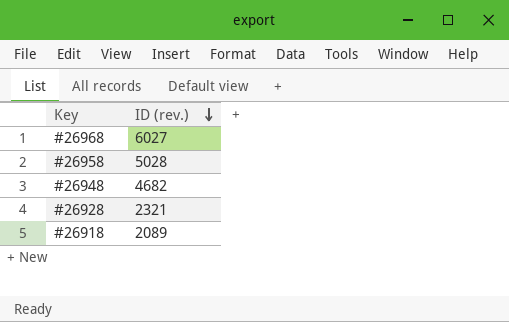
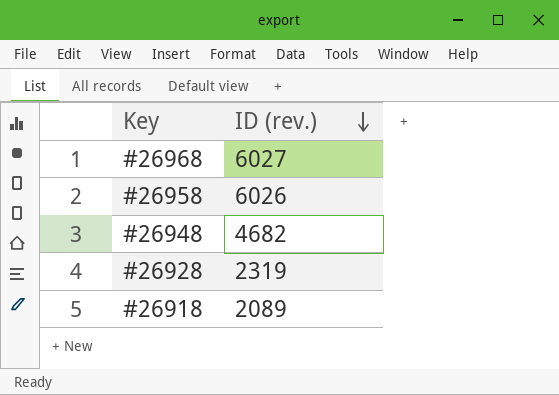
#26958 | ID (rev.): 5028 -> 6026
#26928 | ID (rev.): 2321 -> 2319

